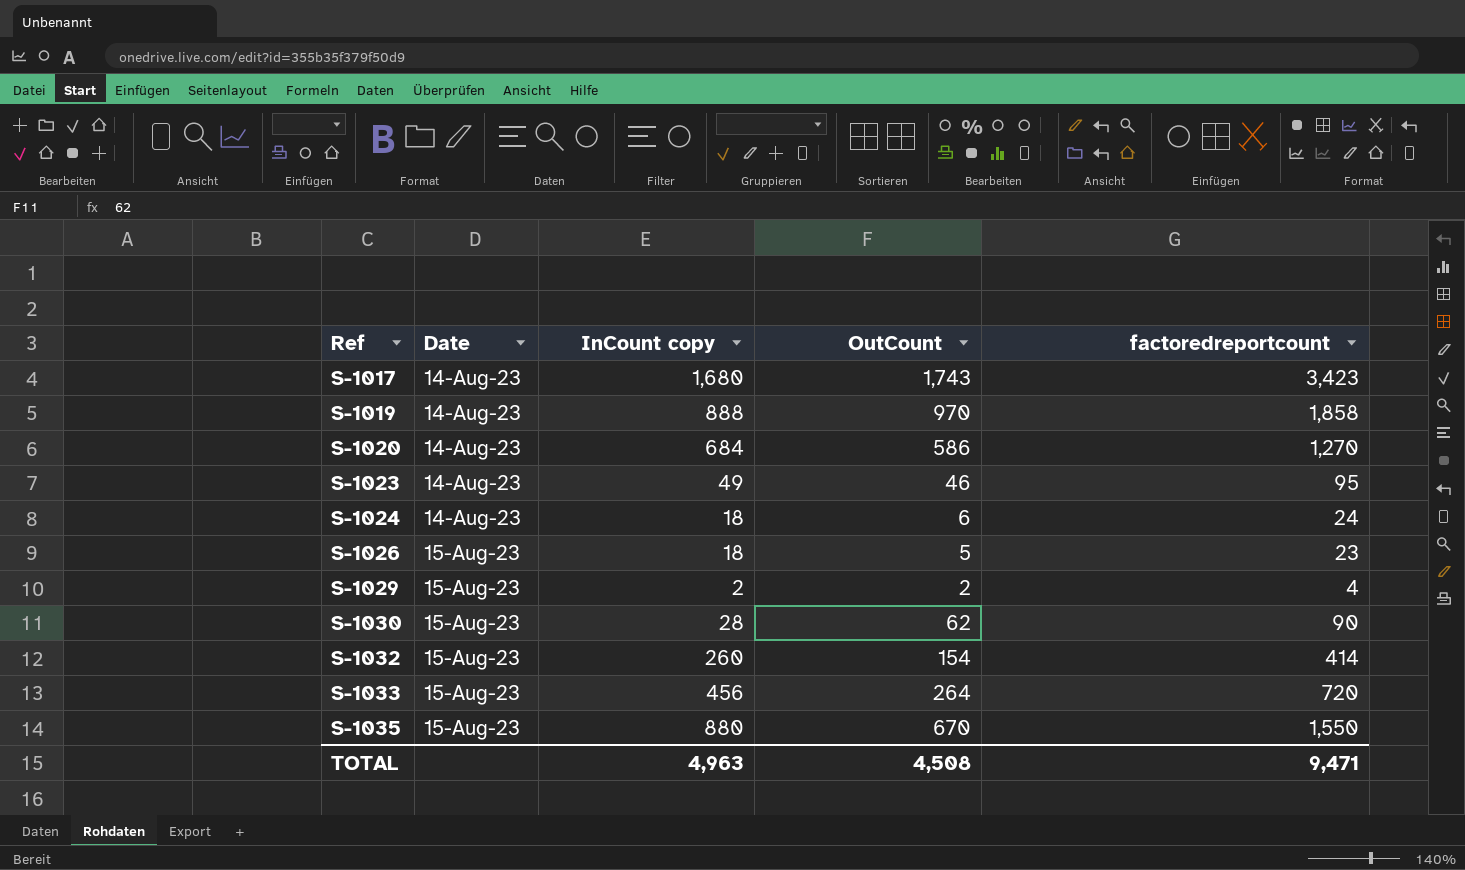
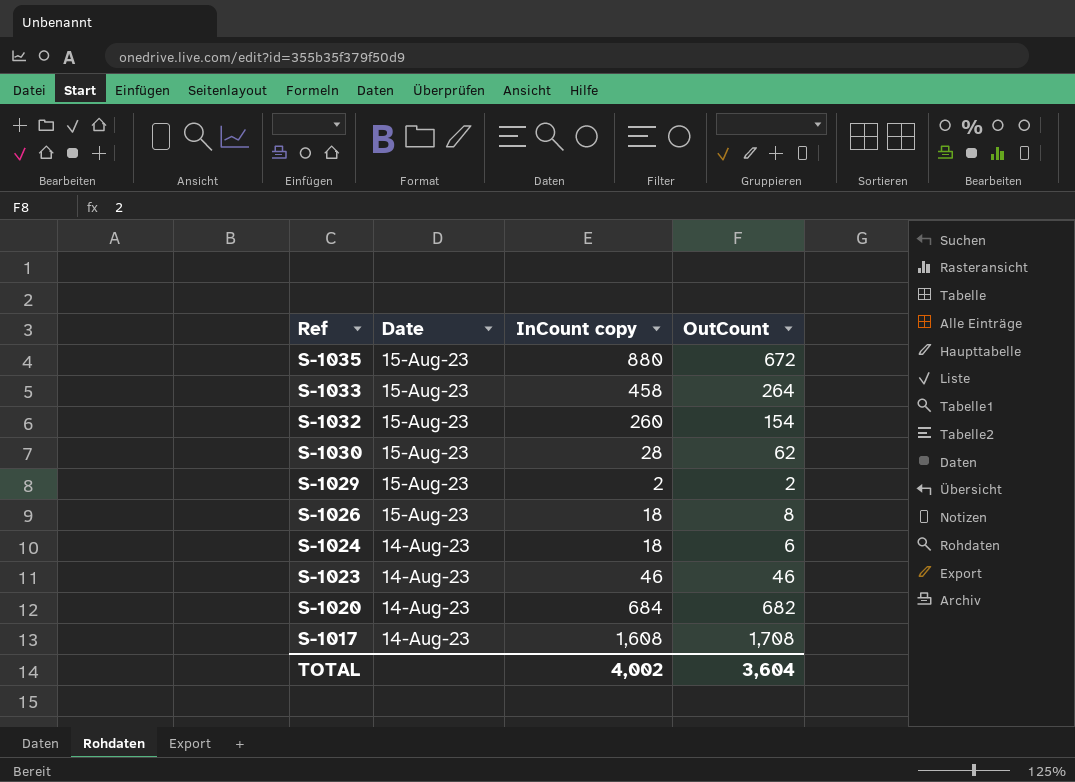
row order: Ref ascending -> Ref descending
column factoredreportcount | formula: [InCount copy] + [OutCount] -> none
row S-1019: 14-Aug-23 | 888 | 970 | 1,858 -> none
S-1035 | OutCount: 670 -> 672
S-1033 | InCount copy: 456 -> 458
S-1026 | OutCount: 5 -> 8
S-1023 | InCount copy: 49 -> 46
S-1020 | OutCount: 586 -> 682
S-1017 | InCount copy: 1,680 -> 1,608
S-1017 | OutCount: 1,743 -> 1,708
TOTAL | InCount copy: 4,963 -> 4,002
TOTAL | OutCount: 4,508 -> 3,604

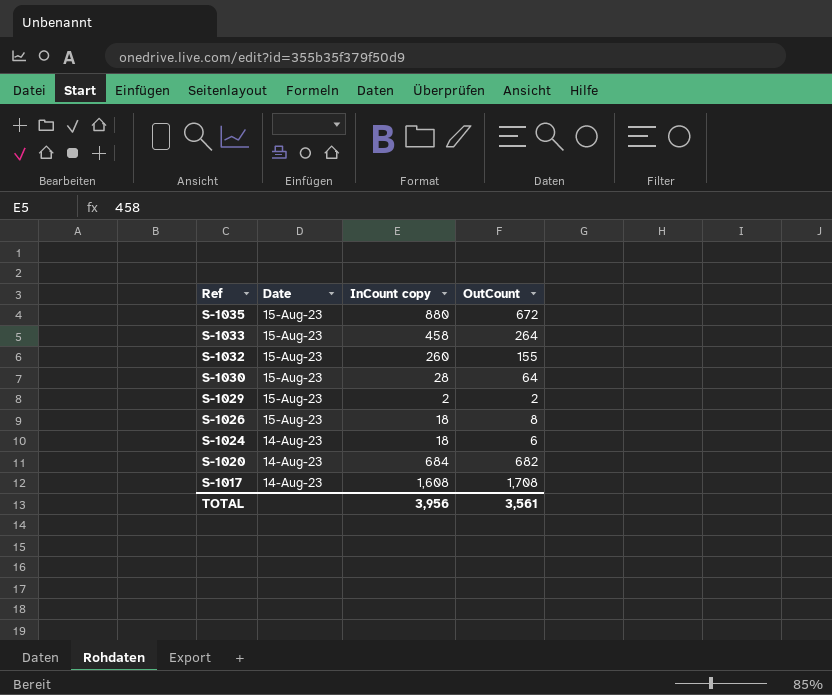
row S-1023: 14-Aug-23 | 46 | 46 -> none
S-1032 | OutCount: 154 -> 155
S-1030 | OutCount: 62 -> 64
TOTAL | InCount copy: 4,002 -> 3,956
TOTAL | OutCount: 3,604 -> 3,561

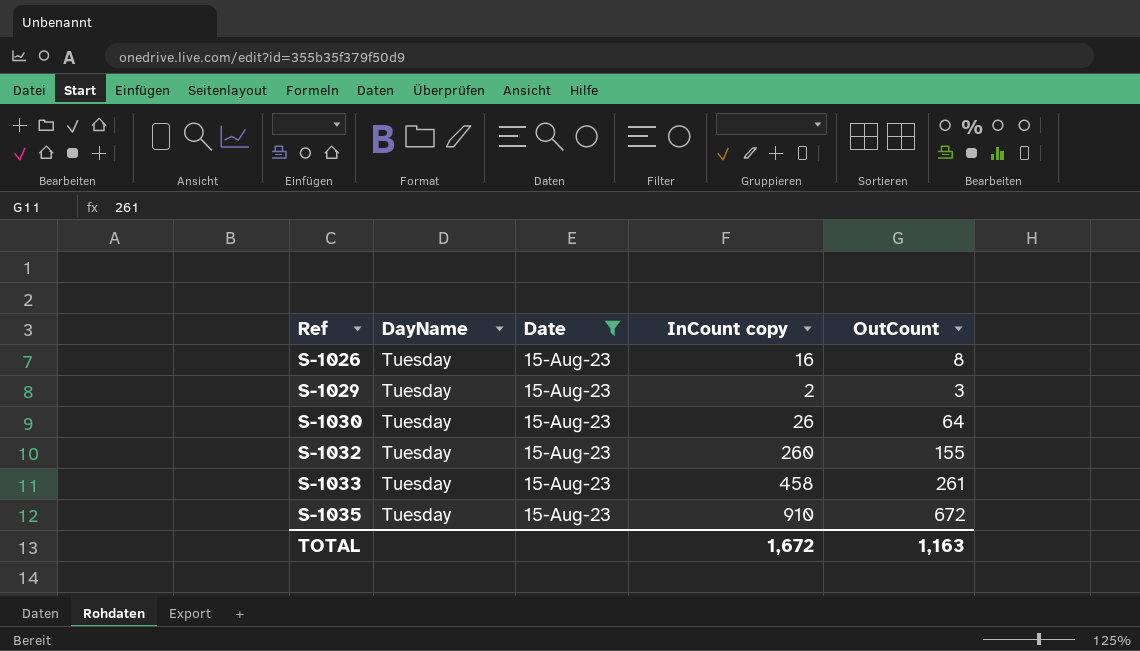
filter: none -> Date = 15-Aug-23
row order: Ref descending -> Ref ascending
column DayName | position: none -> 2
S-1026 | InCount copy: 18 -> 16
S-1029 | OutCount: 2 -> 3
S-1030 | InCount copy: 28 -> 26
S-1033 | OutCount: 264 -> 261
S-1035 | InCount copy: 880 -> 910
TOTAL | InCount copy: 3,956 -> 1,672
TOTAL | OutCount: 3,561 -> 1,163

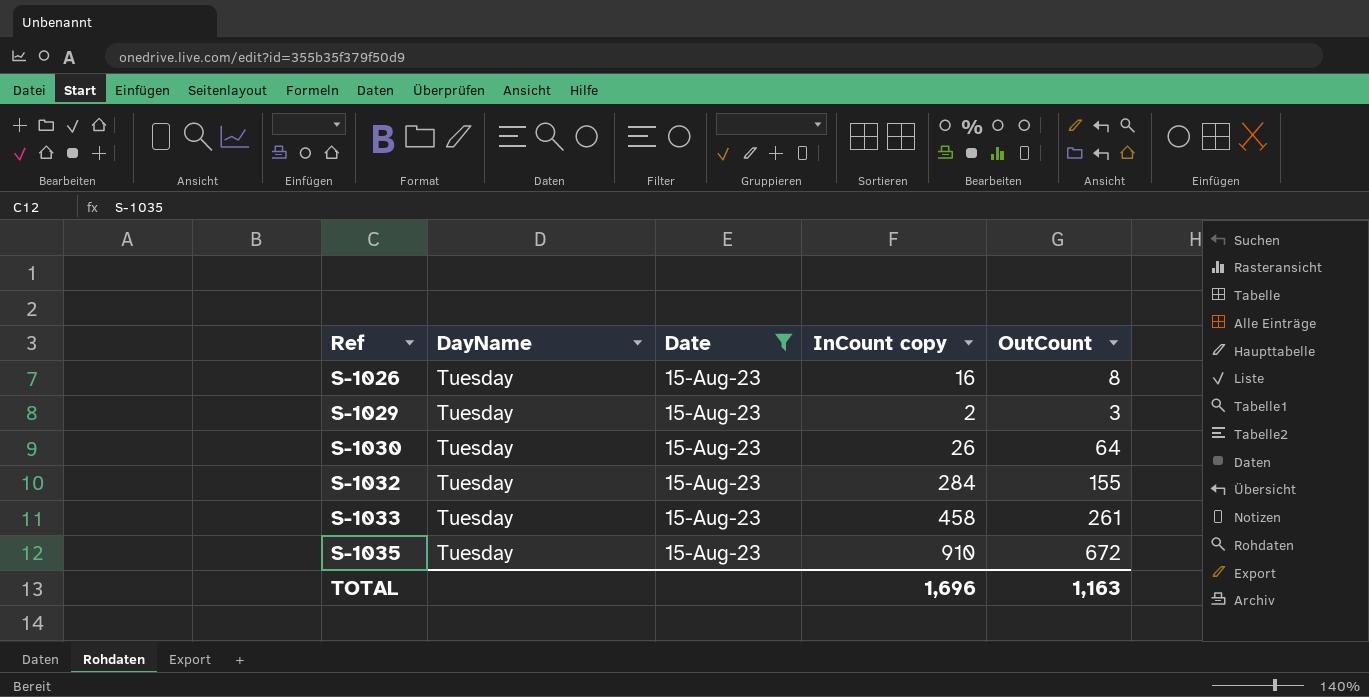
S-1032 | InCount copy: 260 -> 284
TOTAL | InCount copy: 1,672 -> 1,696

